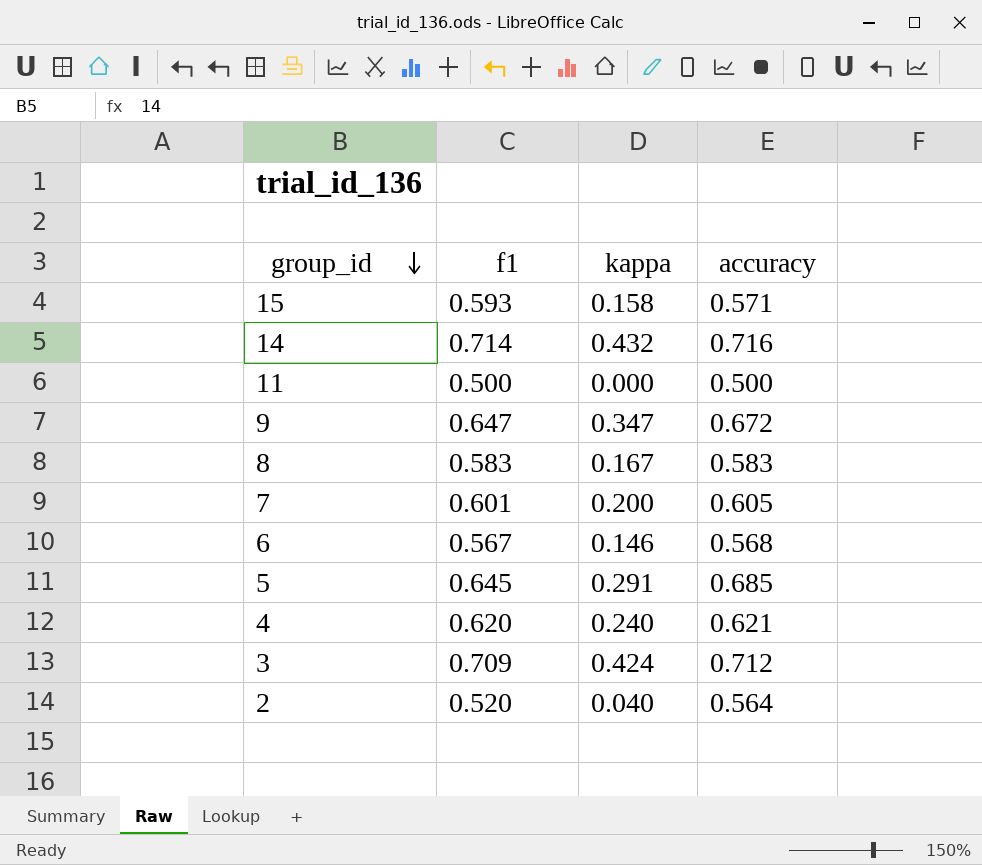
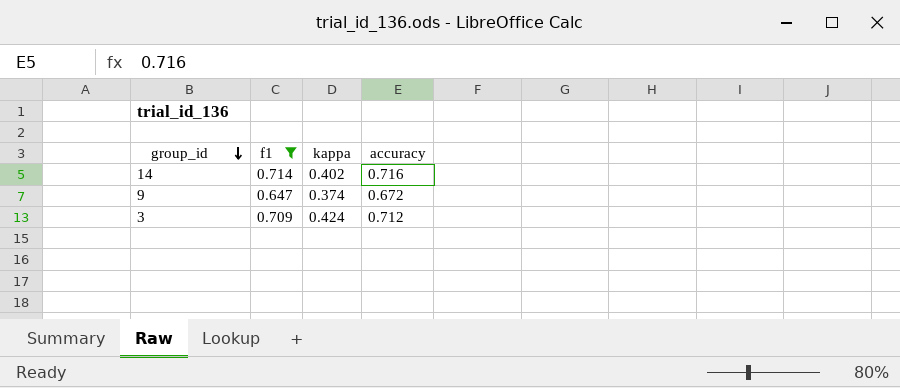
filter: none -> f1 >= 0.647
14 | kappa: 0.432 -> 0.402
9 | kappa: 0.347 -> 0.374

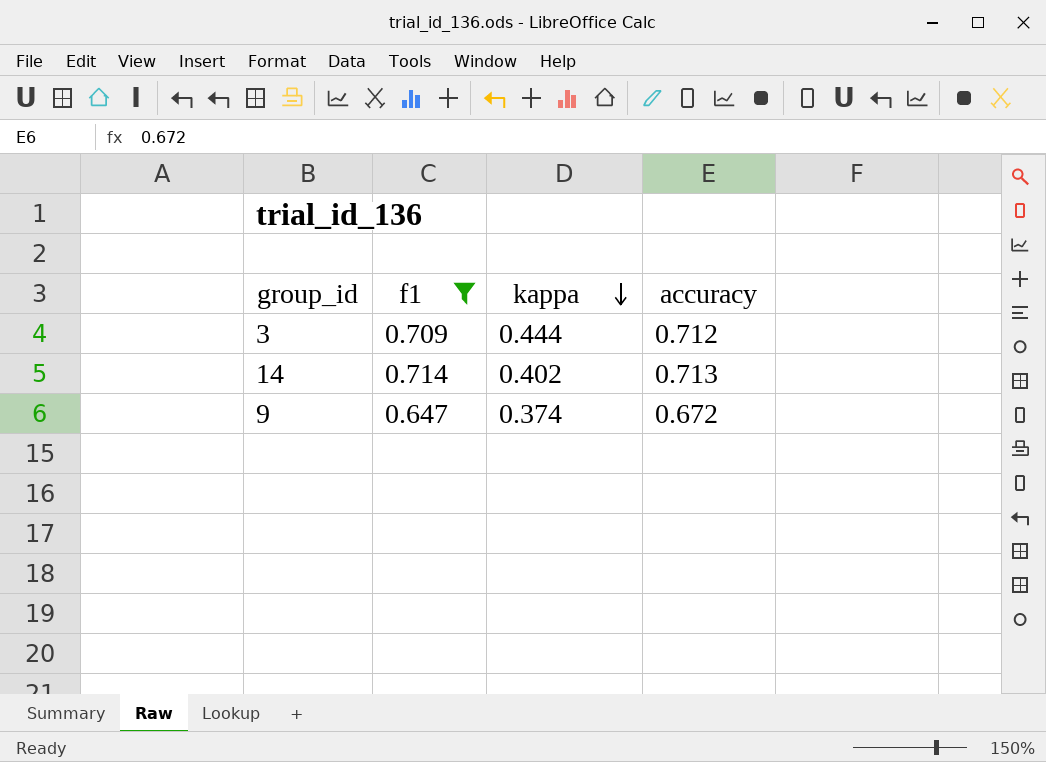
row order: group_id descending -> kappa descending
3 | kappa: 0.424 -> 0.444
14 | accuracy: 0.716 -> 0.713

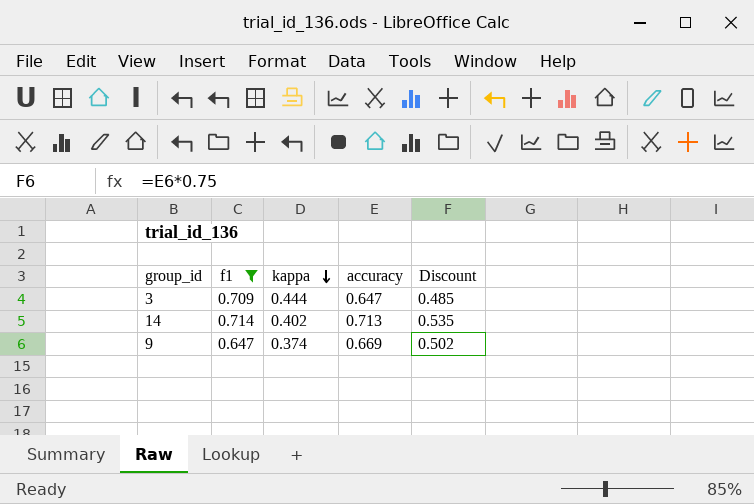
column Discount | formula: none -> [accuracy] * 0.75
3 | accuracy: 0.712 -> 0.647
9 | accuracy: 0.672 -> 0.669

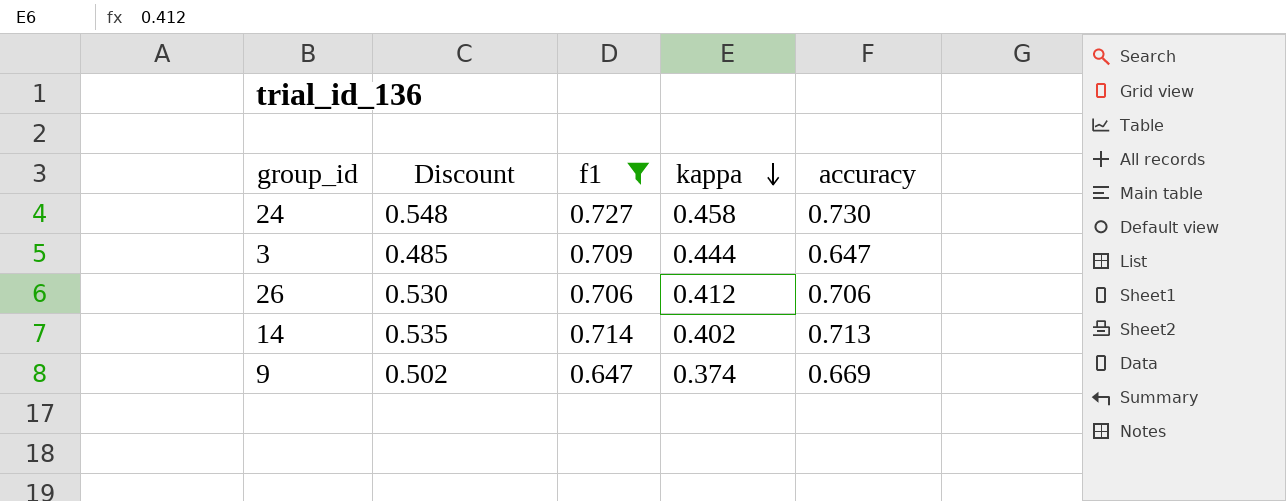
column Discount | position: 5 -> 2
row 24: none -> 0.548 | 0.727 | 0.458 | 0.730
row 26: none -> 0.530 | 0.706 | 0.412 | 0.706

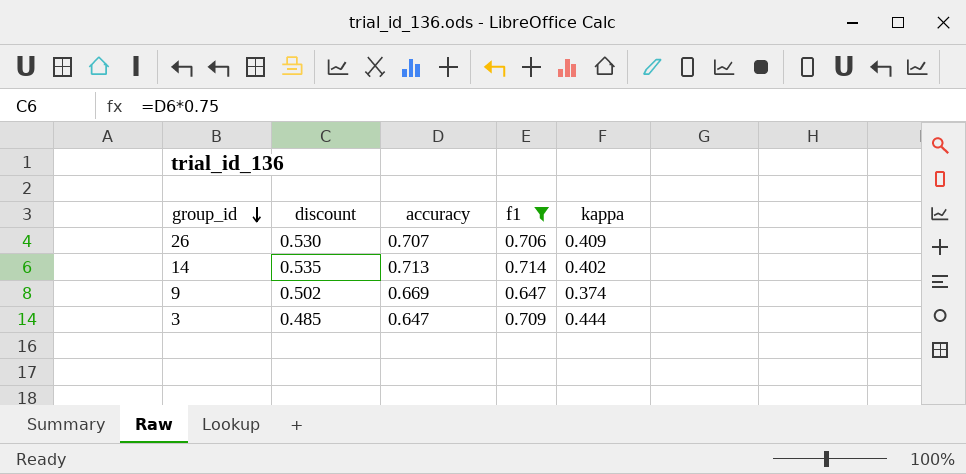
row order: kappa descending -> group_id descending
column name: Discount -> discount
column accuracy | position: 5 -> 3
row 24: 0.548 | 0.727 | 0.458 | 0.730 -> none
26 | accuracy: 0.706 -> 0.707
26 | kappa: 0.412 -> 0.409

